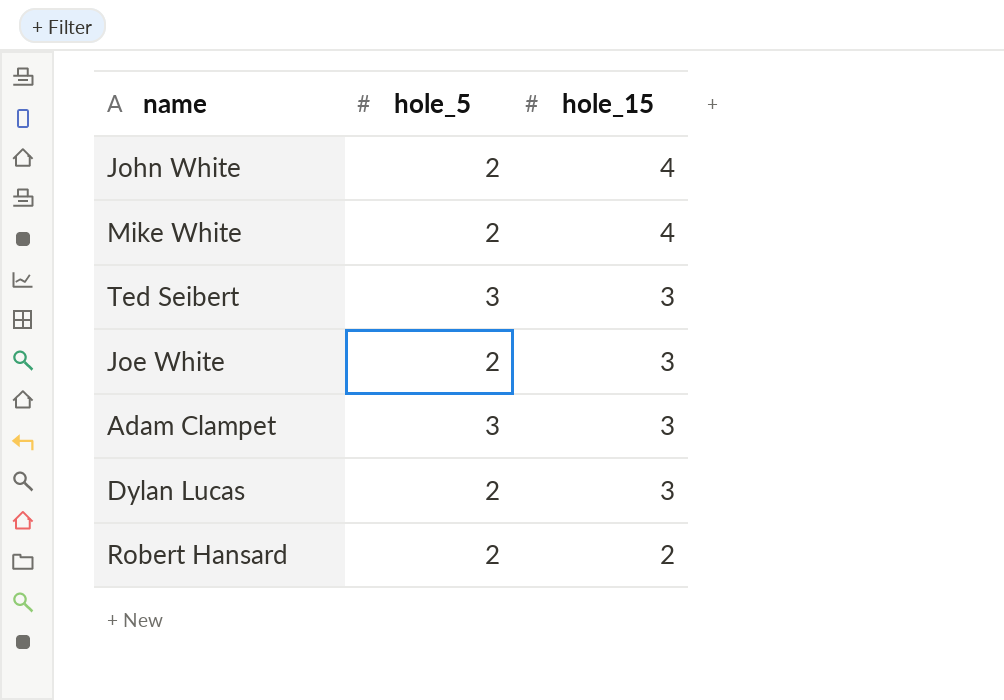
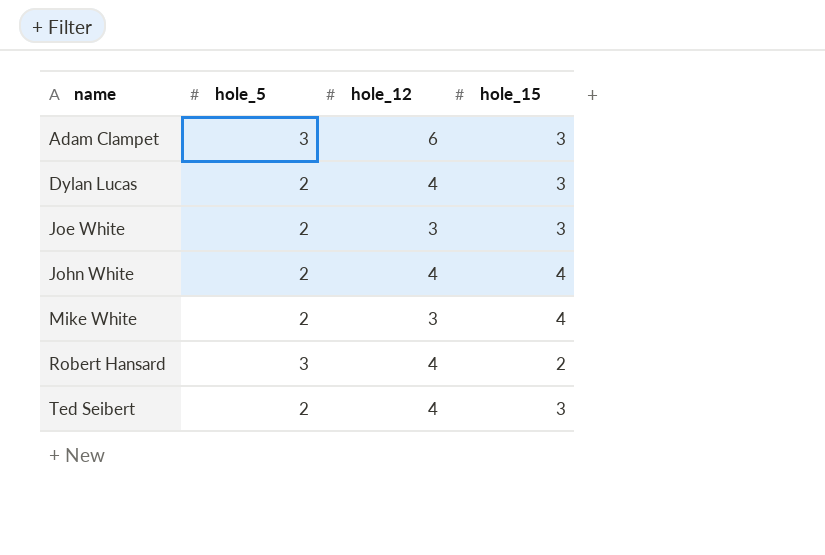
row order: hole_15 descending -> name ascending
column hole_12 | position: none -> 3
Robert Hansard | hole_5: 2 -> 3
Ted Seibert | hole_5: 3 -> 2

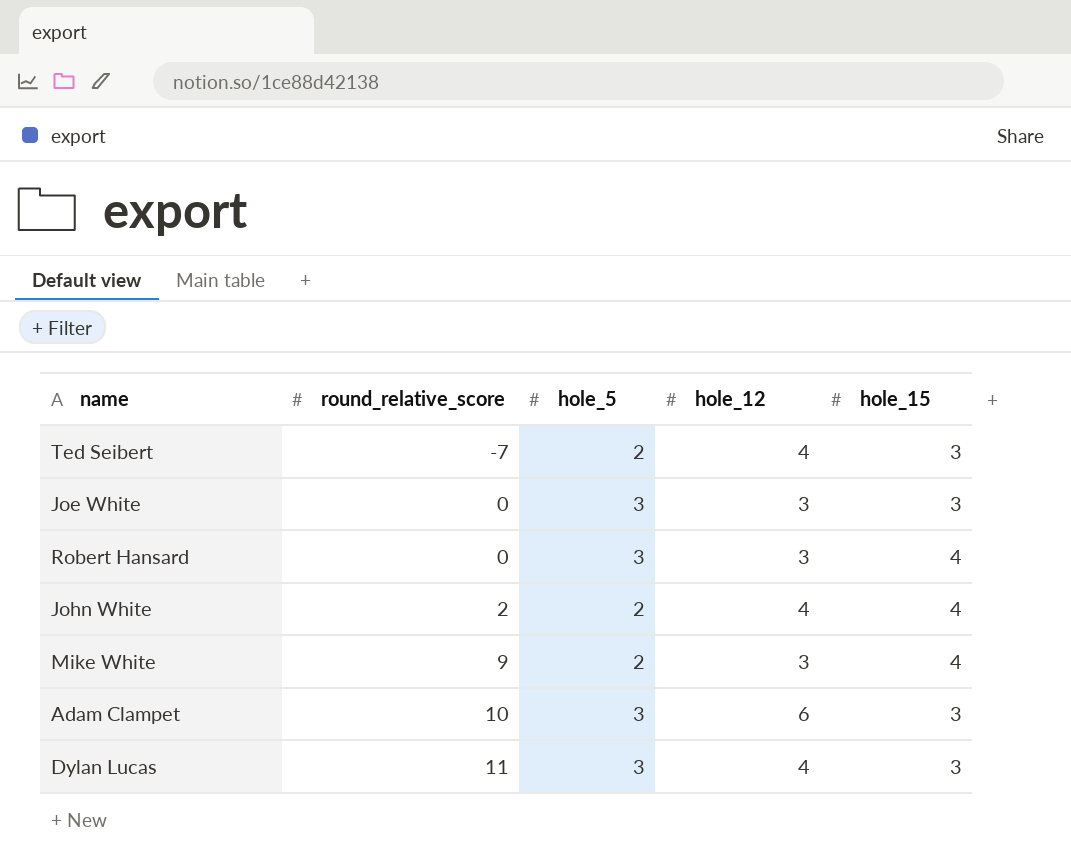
row order: name ascending -> round_relative_score ascending
column round_relative_score | position: none -> 2
Joe White | hole_5: 2 -> 3
Robert Hansard | hole_12: 4 -> 3
Robert Hansard | hole_15: 2 -> 4
Dylan Lucas | hole_5: 2 -> 3

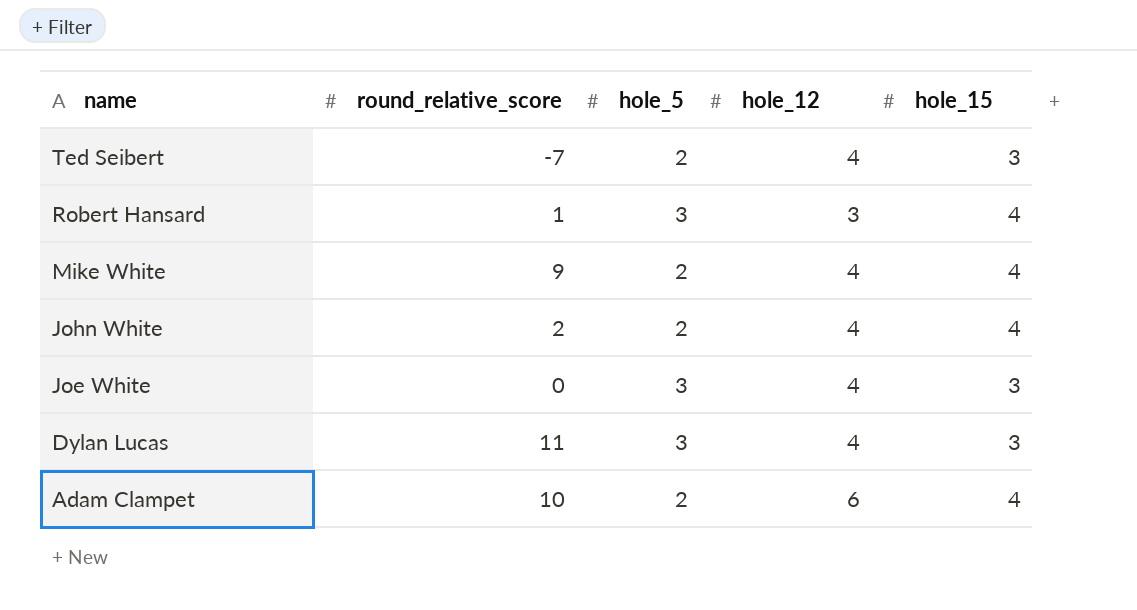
row order: round_relative_score ascending -> name descending
Robert Hansard | round_relative_score: 0 -> 1
Mike White | hole_12: 3 -> 4
Joe White | hole_12: 3 -> 4
Adam Clampet | hole_5: 3 -> 2
Adam Clampet | hole_15: 3 -> 4

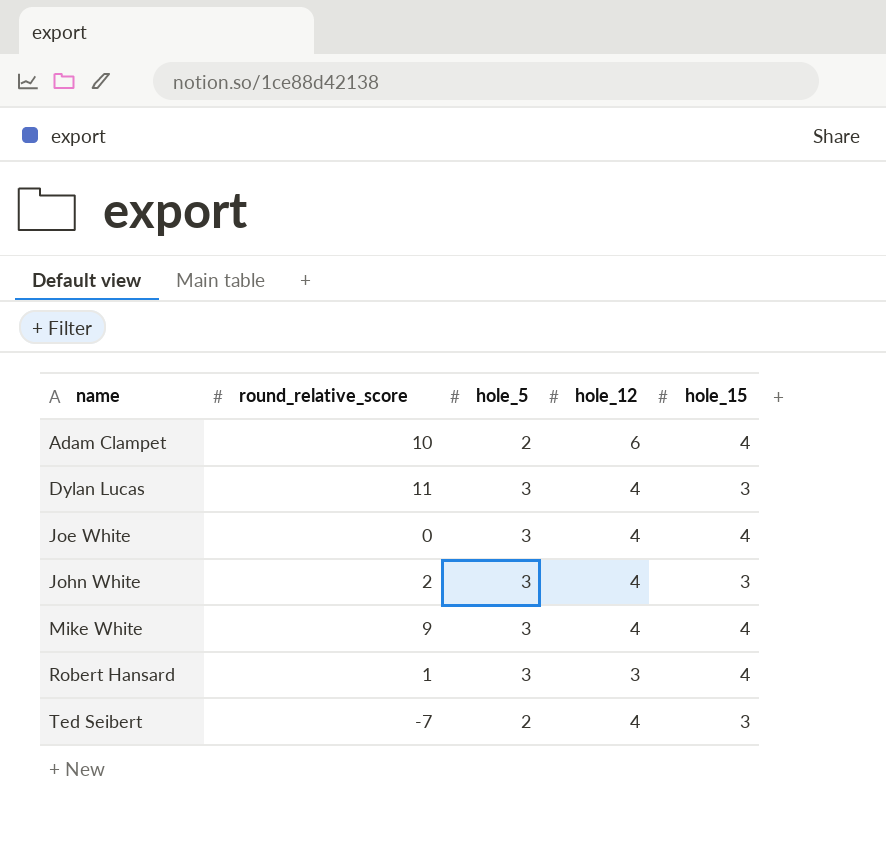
row order: name descending -> name ascending
Joe White | hole_15: 3 -> 4
John White | hole_5: 2 -> 3
John White | hole_15: 4 -> 3
Mike White | hole_5: 2 -> 3

